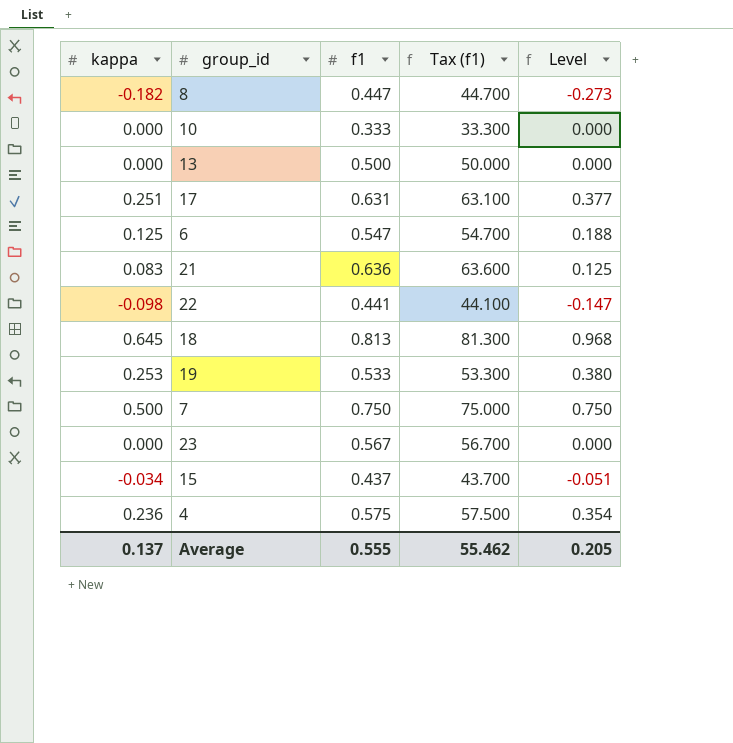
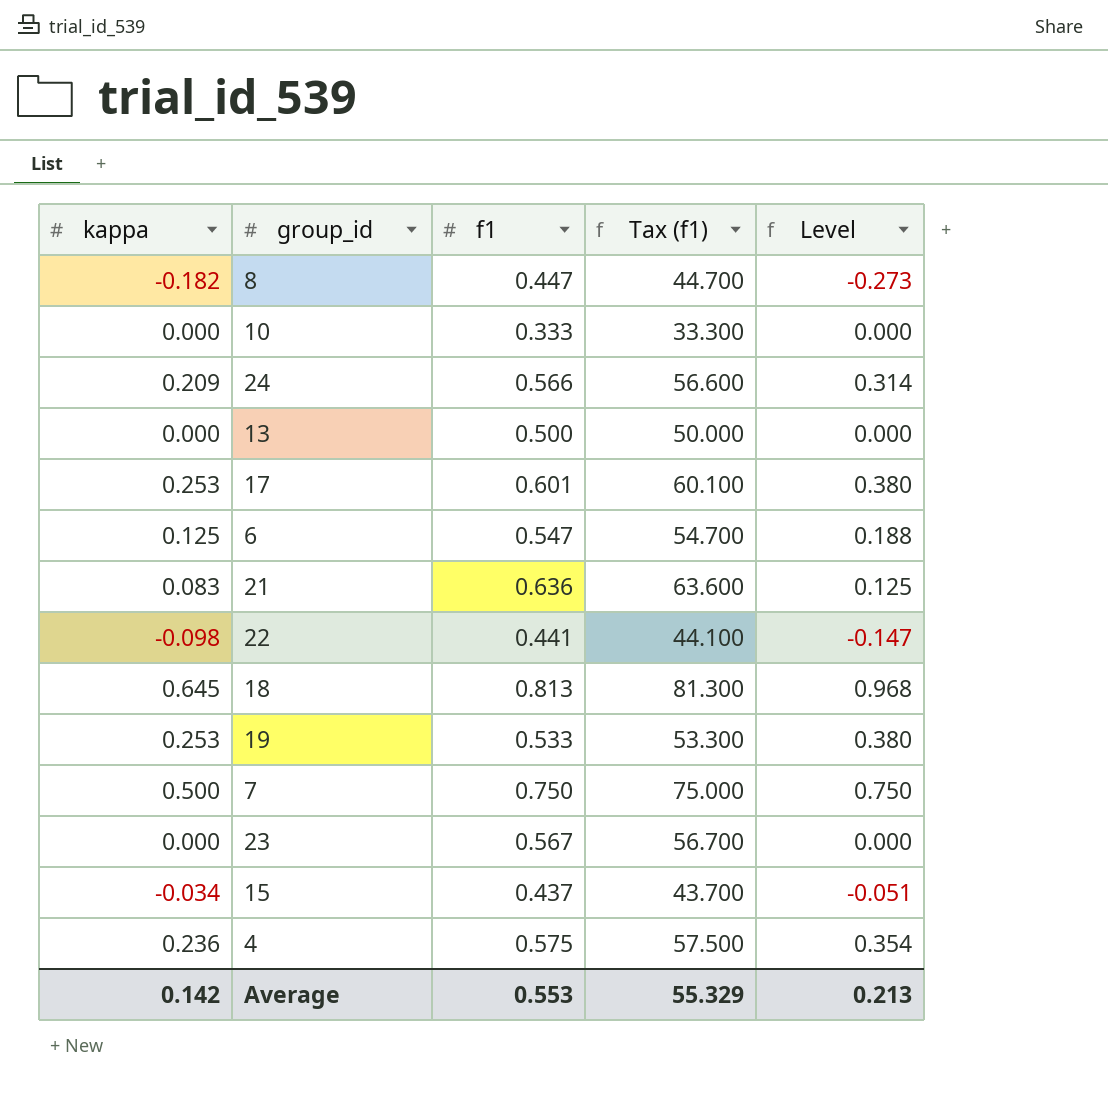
row 24: none -> 0.209 | 0.566 | 56.600 | 0.314
17 | kappa: 0.251 -> 0.253
17 | f1: 0.631 -> 0.601
17 | Tax (f1): 63.100 -> 60.100
17 | Level: 0.377 -> 0.380
Average | kappa: 0.137 -> 0.142
Average | f1: 0.555 -> 0.553
Average | Tax (f1): 55.462 -> 55.329
Average | Level: 0.205 -> 0.213

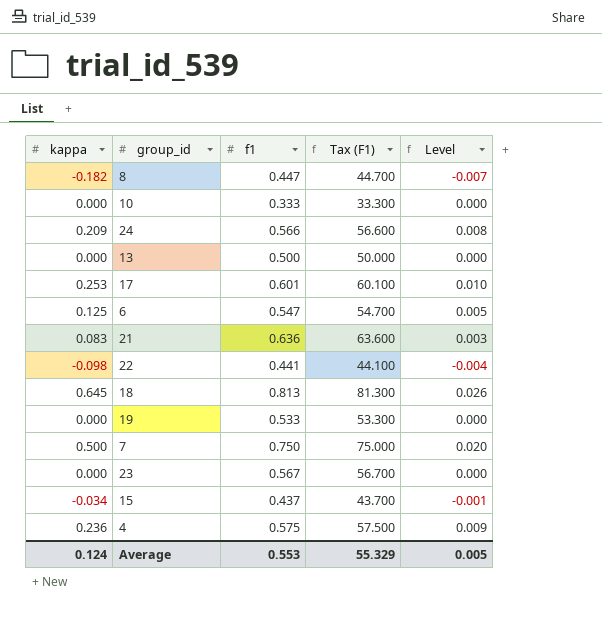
column name: Tax (f1) -> Tax (F1)
column Level | formula: [kappa] * 1.5 -> [kappa] * 0.04
19 | kappa: 0.253 -> 0.000
Average | kappa: 0.142 -> 0.124
Average | Level: 0.213 -> 0.005

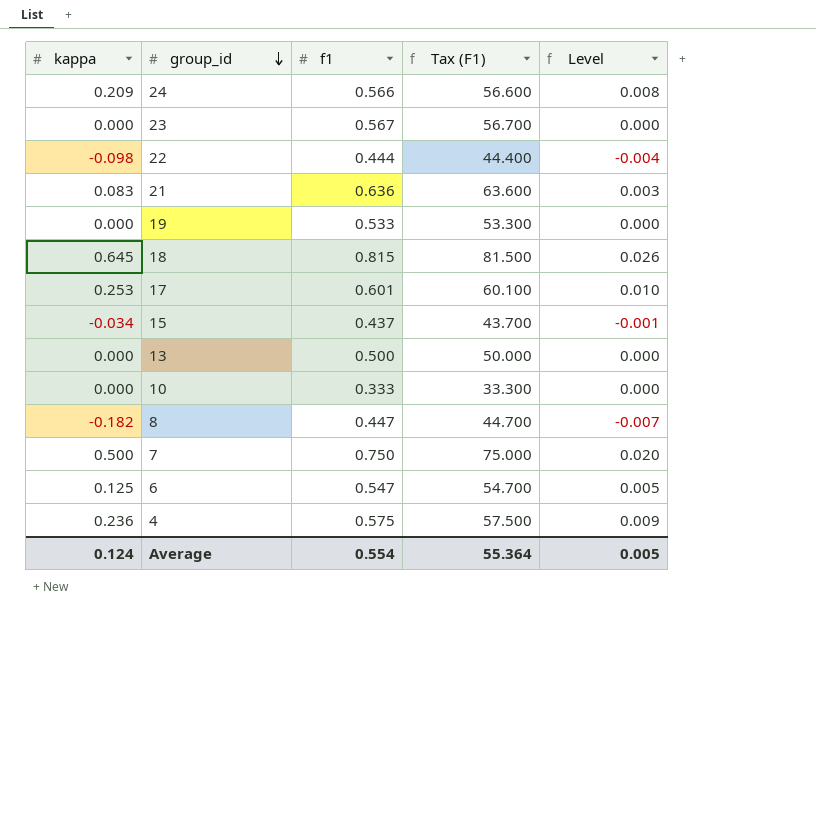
row order: none -> group_id descending
22 | f1: 0.441 -> 0.444
22 | Tax (F1): 44.100 -> 44.400
18 | f1: 0.813 -> 0.815
18 | Tax (F1): 81.300 -> 81.500
Average | f1: 0.553 -> 0.554
Average | Tax (F1): 55.329 -> 55.364

